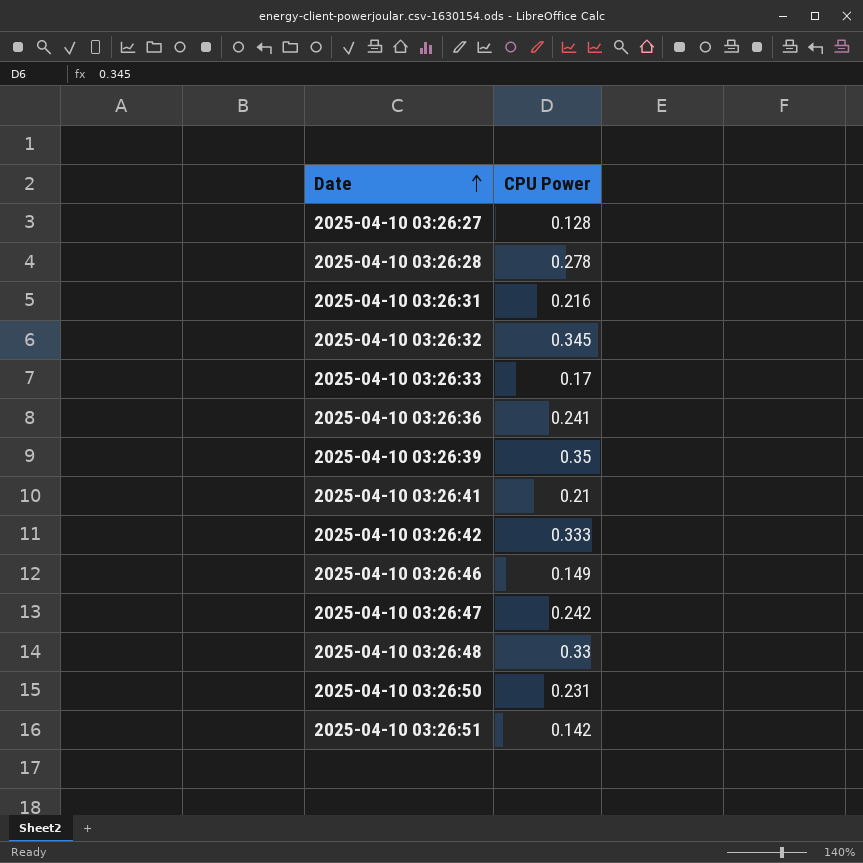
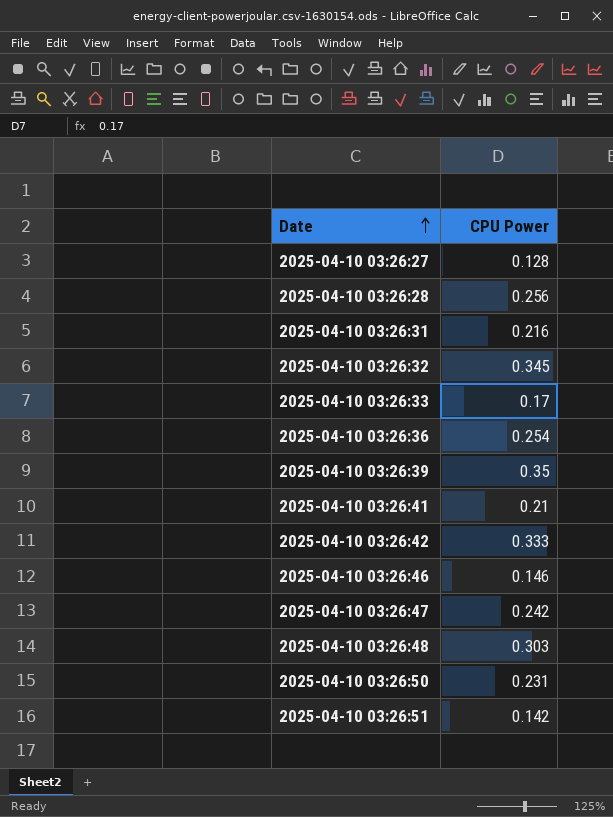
2025-04-10 03:26:28 | CPU Power: 0.278 -> 0.256
2025-04-10 03:26:36 | CPU Power: 0.241 -> 0.254
2025-04-10 03:26:46 | CPU Power: 0.149 -> 0.146
2025-04-10 03:26:48 | CPU Power: 0.33 -> 0.303

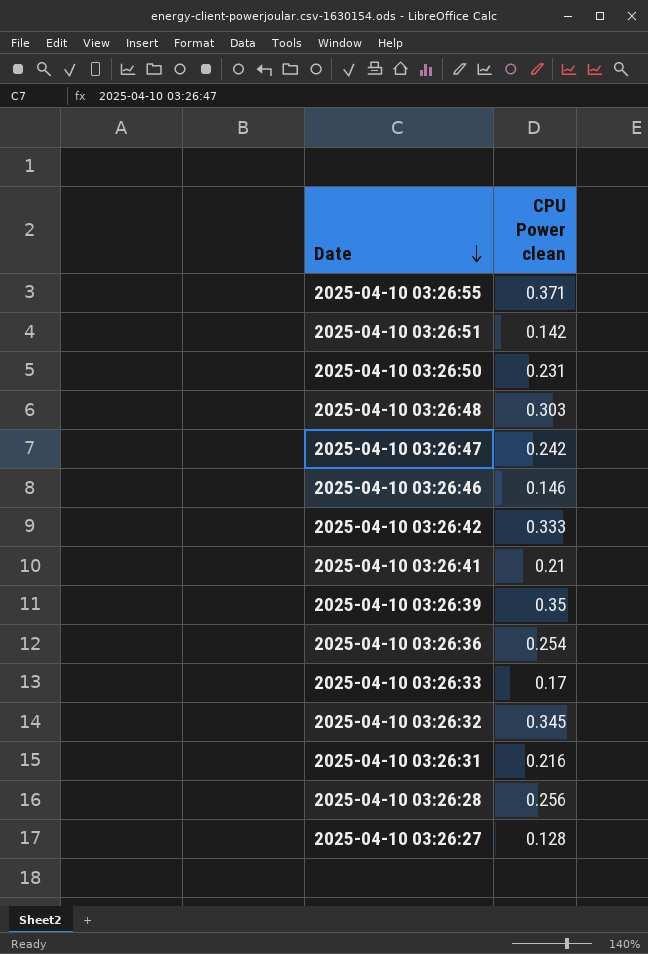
row order: Date ascending -> Date descending
column name: CPU Power -> CPU Power clean
row 2025-04-10 03:26:55: none -> 0.371

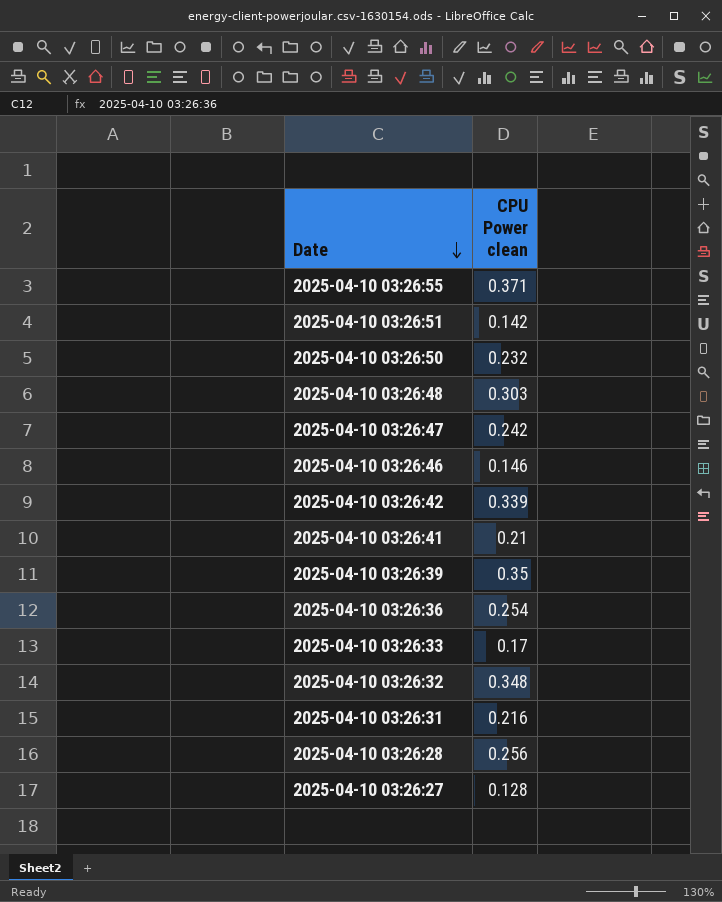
2025-04-10 03:26:50 | CPU Power clean: 0.231 -> 0.232
2025-04-10 03:26:42 | CPU Power clean: 0.333 -> 0.339
2025-04-10 03:26:32 | CPU Power clean: 0.345 -> 0.348

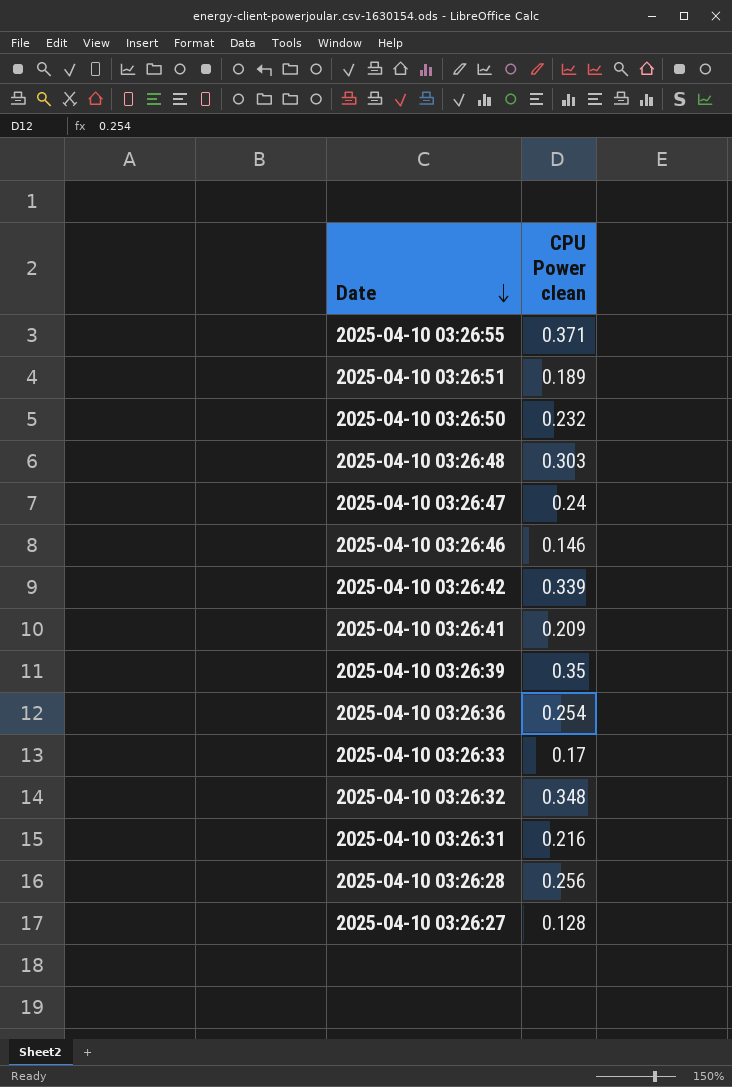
2025-04-10 03:26:51 | CPU Power clean: 0.142 -> 0.189
2025-04-10 03:26:47 | CPU Power clean: 0.242 -> 0.24
2025-04-10 03:26:41 | CPU Power clean: 0.21 -> 0.209

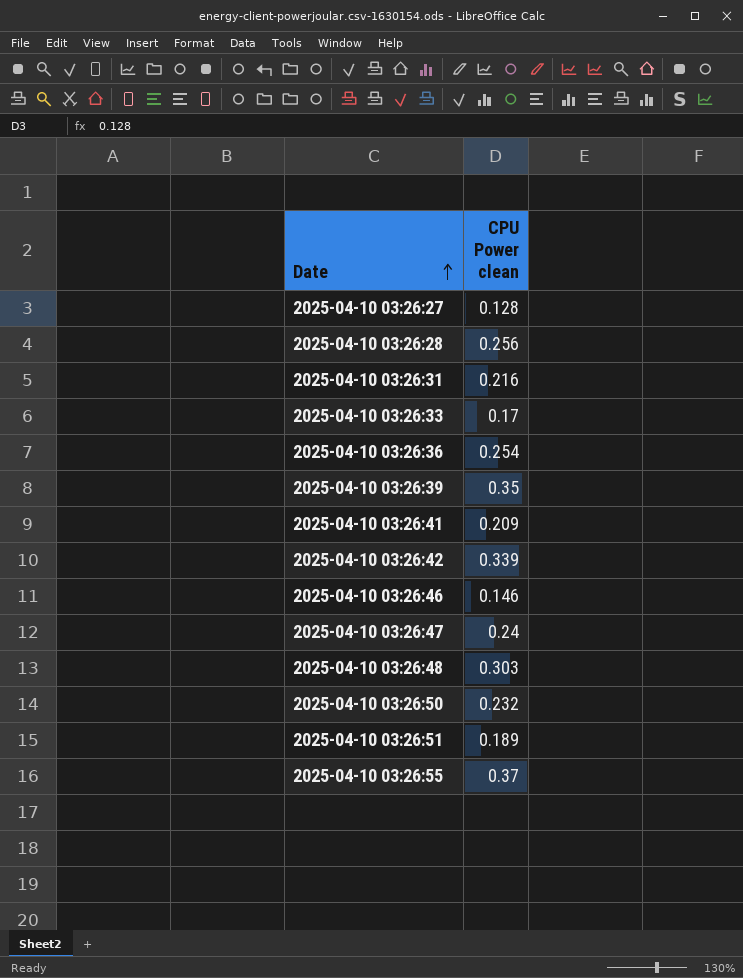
row order: Date descending -> Date ascending
row 2025-04-10 03:26:32: 0.348 -> none
2025-04-10 03:26:55 | CPU Power clean: 0.371 -> 0.37

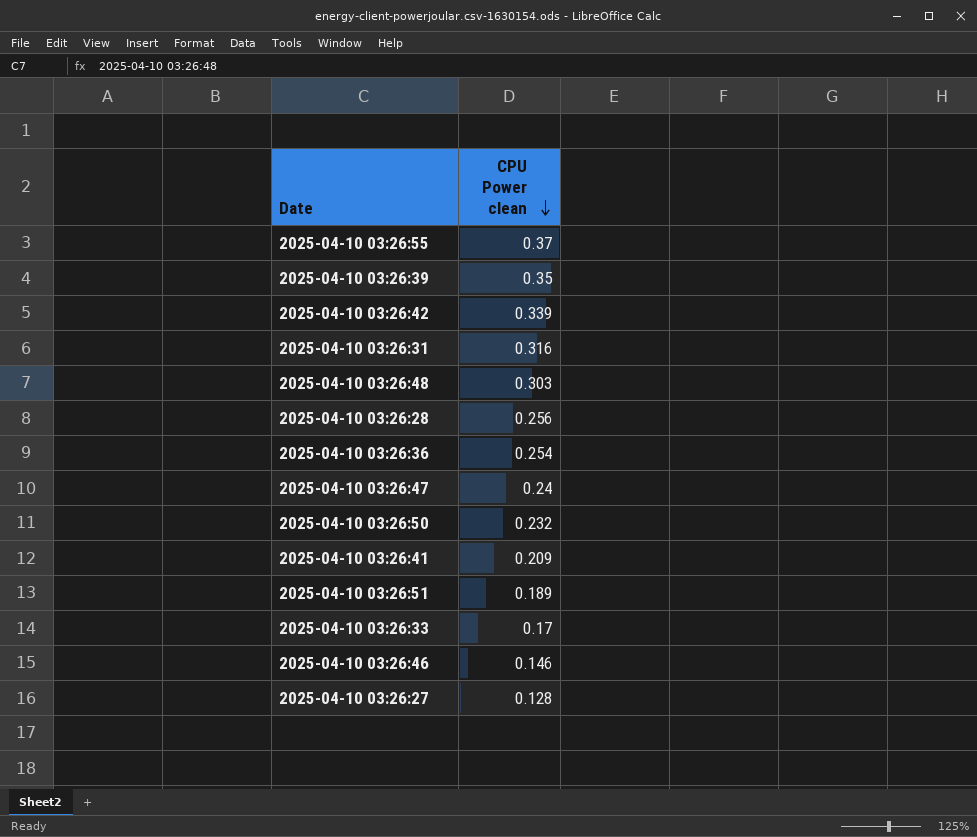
row order: Date ascending -> CPU Power clean descending
2025-04-10 03:26:31 | CPU Power clean: 0.216 -> 0.316

